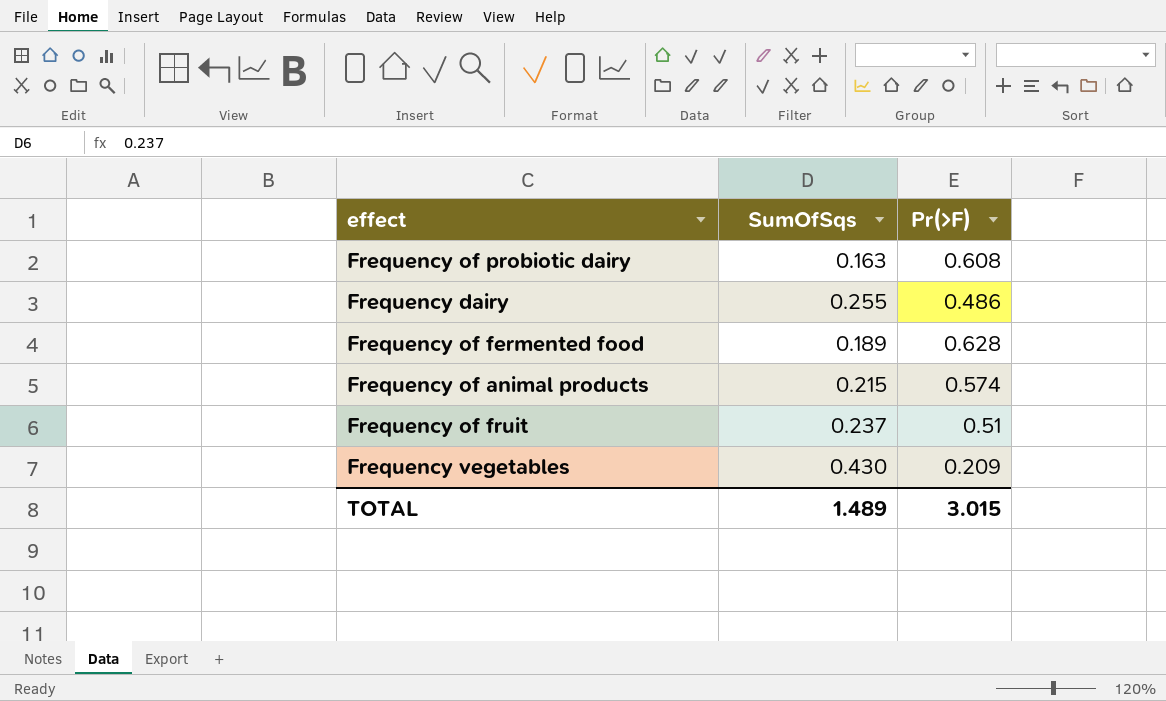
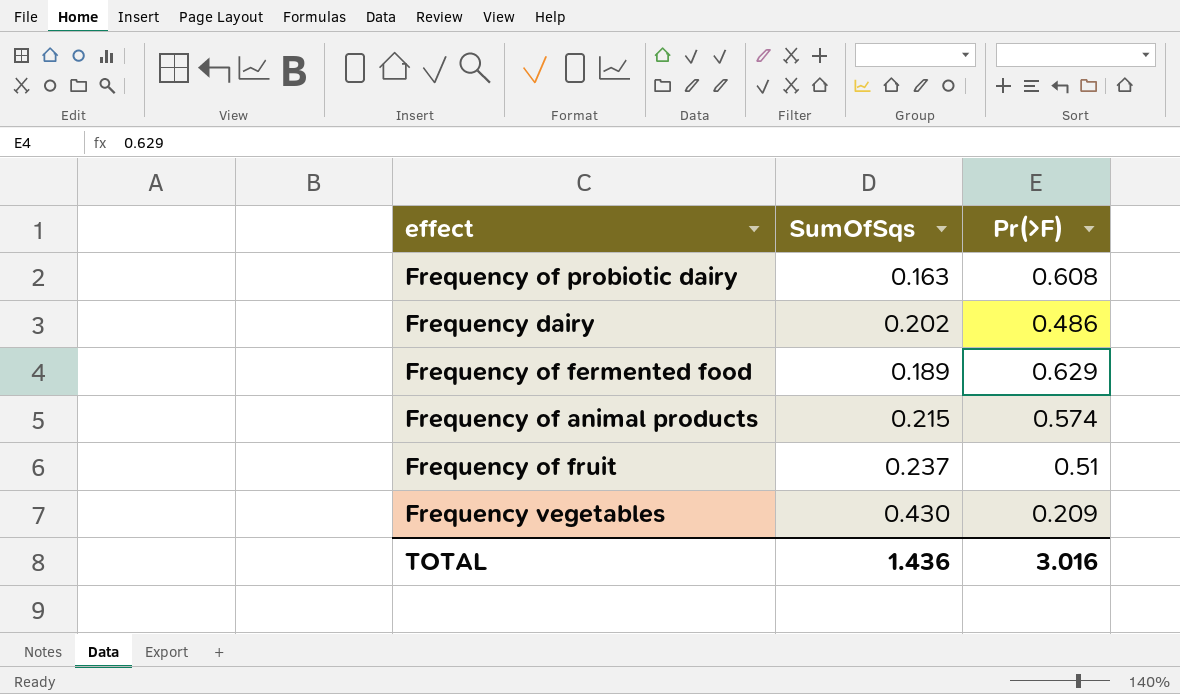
Frequency dairy | SumOfSqs: 0.255 -> 0.202
Frequency of fermented food | Pr(>F): 0.628 -> 0.629
TOTAL | SumOfSqs: 1.489 -> 1.436
TOTAL | Pr(>F): 3.015 -> 3.016

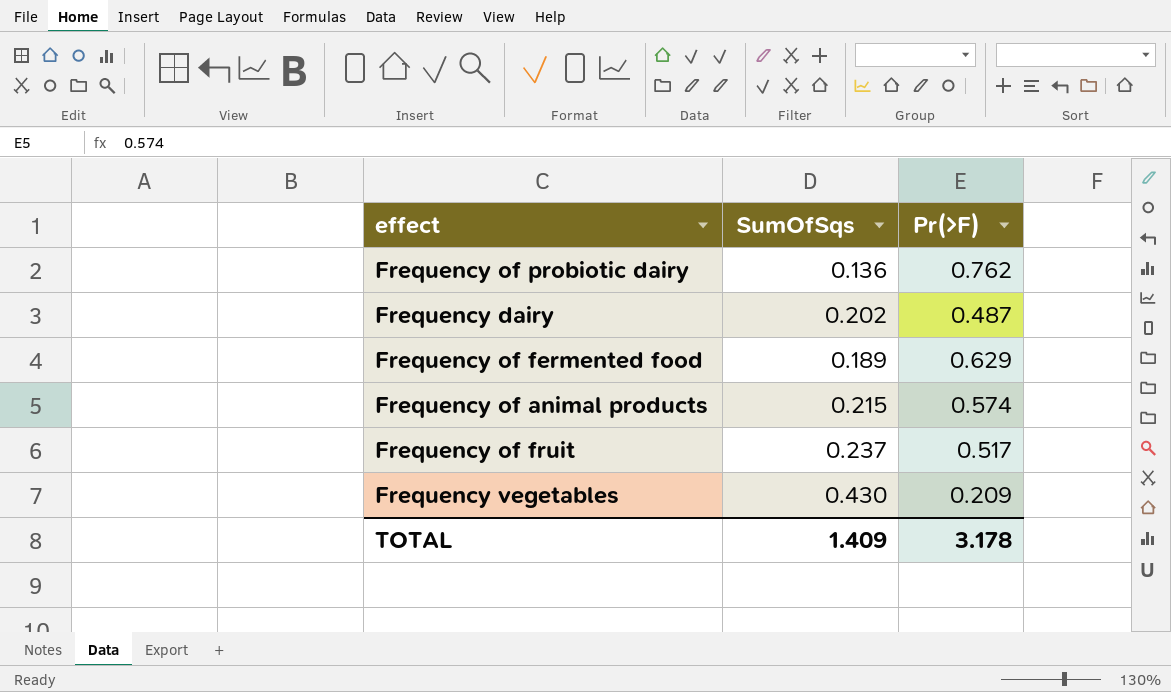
Frequency of probiotic dairy | SumOfSqs: 0.163 -> 0.136
Frequency of probiotic dairy | Pr(>F): 0.608 -> 0.762
Frequency dairy | Pr(>F): 0.486 -> 0.487
Frequency of fruit | Pr(>F): 0.51 -> 0.517
TOTAL | SumOfSqs: 1.436 -> 1.409
TOTAL | Pr(>F): 3.016 -> 3.178

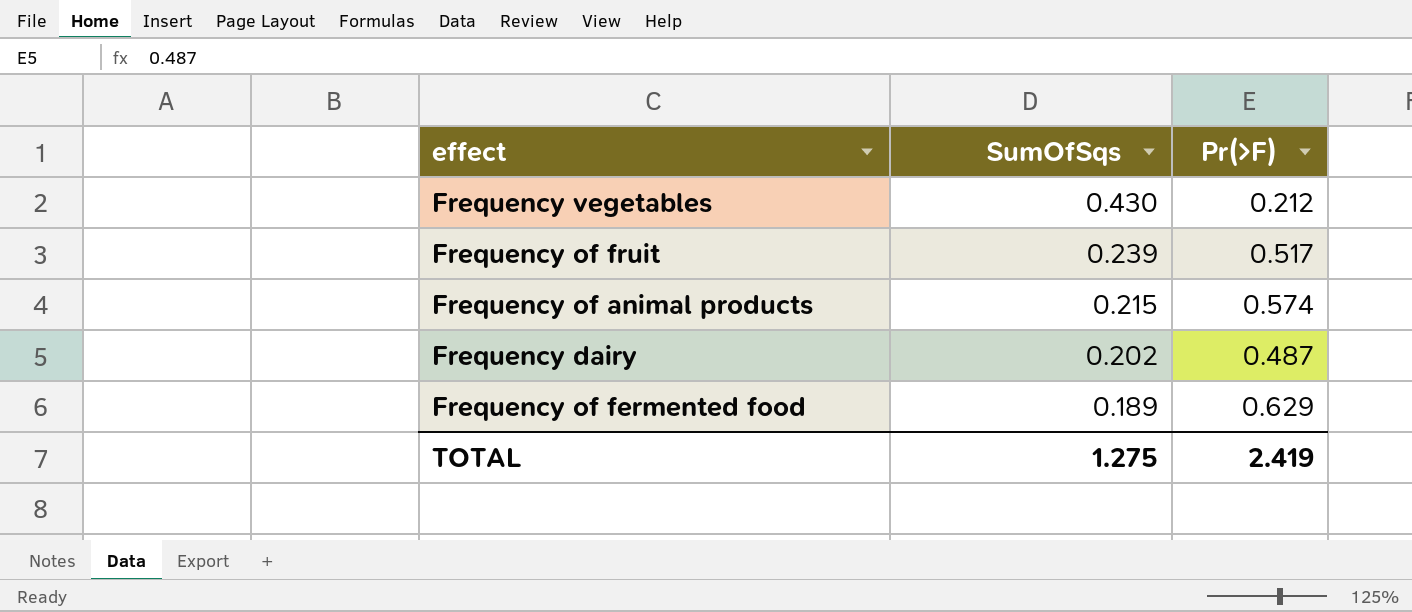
row order: none -> SumOfSqs descending
row Frequency of probiotic dairy: 0.136 | 0.762 -> none
Frequency vegetables | Pr(>F): 0.209 -> 0.212
Frequency of fruit | SumOfSqs: 0.237 -> 0.239
TOTAL | SumOfSqs: 1.409 -> 1.275
TOTAL | Pr(>F): 3.178 -> 2.419

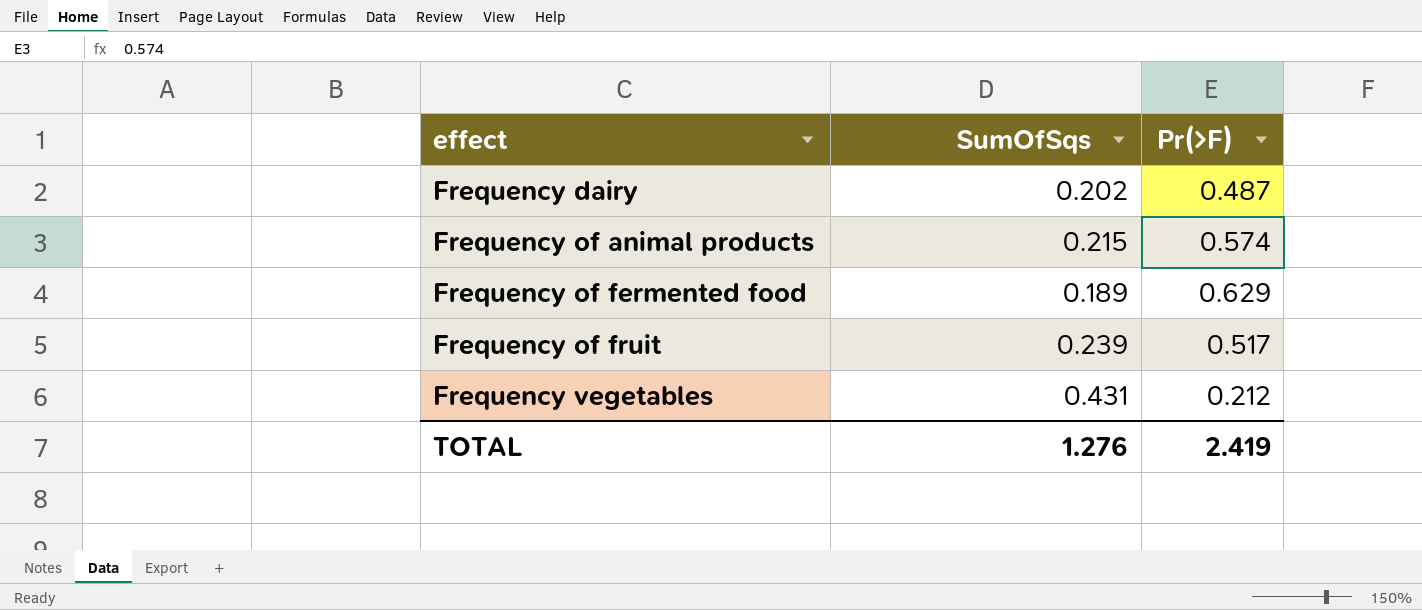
row order: SumOfSqs descending -> effect ascending
Frequency vegetables | SumOfSqs: 0.430 -> 0.431
TOTAL | SumOfSqs: 1.275 -> 1.276

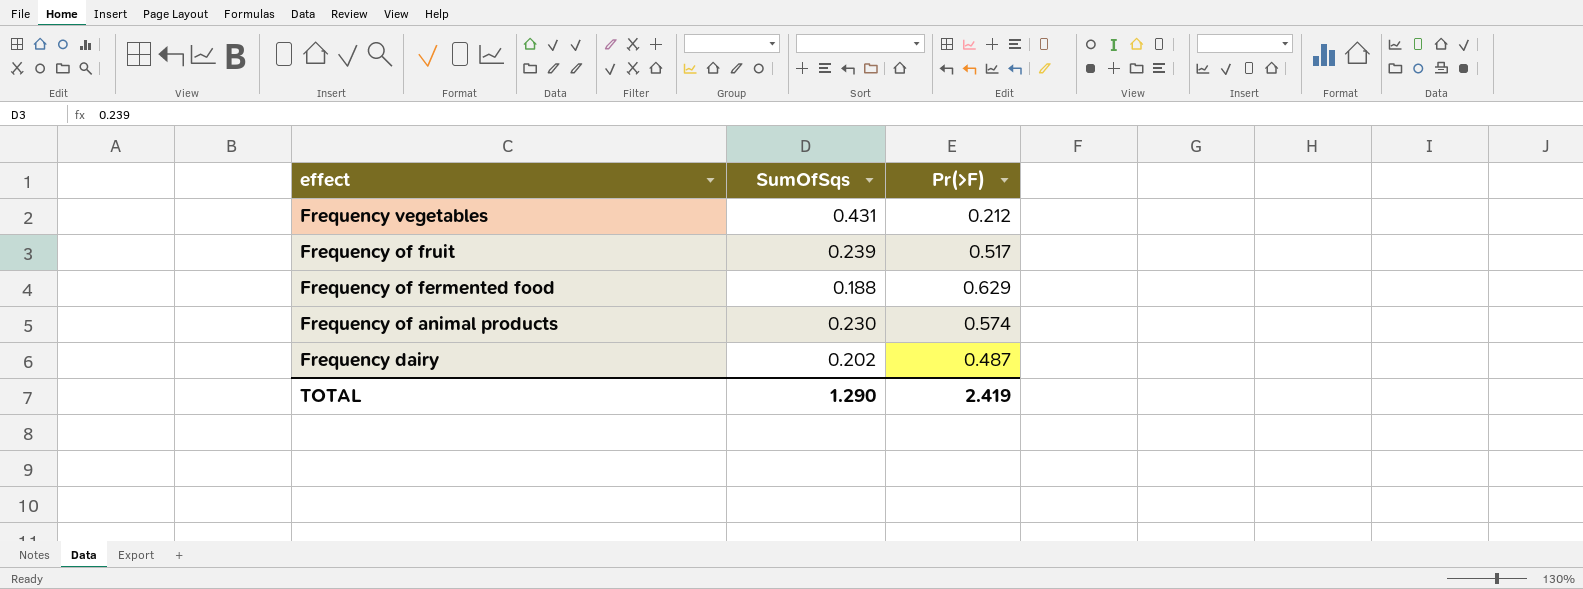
row order: effect ascending -> effect descending
Frequency of fermented food | SumOfSqs: 0.189 -> 0.188
Frequency of animal products | SumOfSqs: 0.215 -> 0.230
TOTAL | SumOfSqs: 1.276 -> 1.290

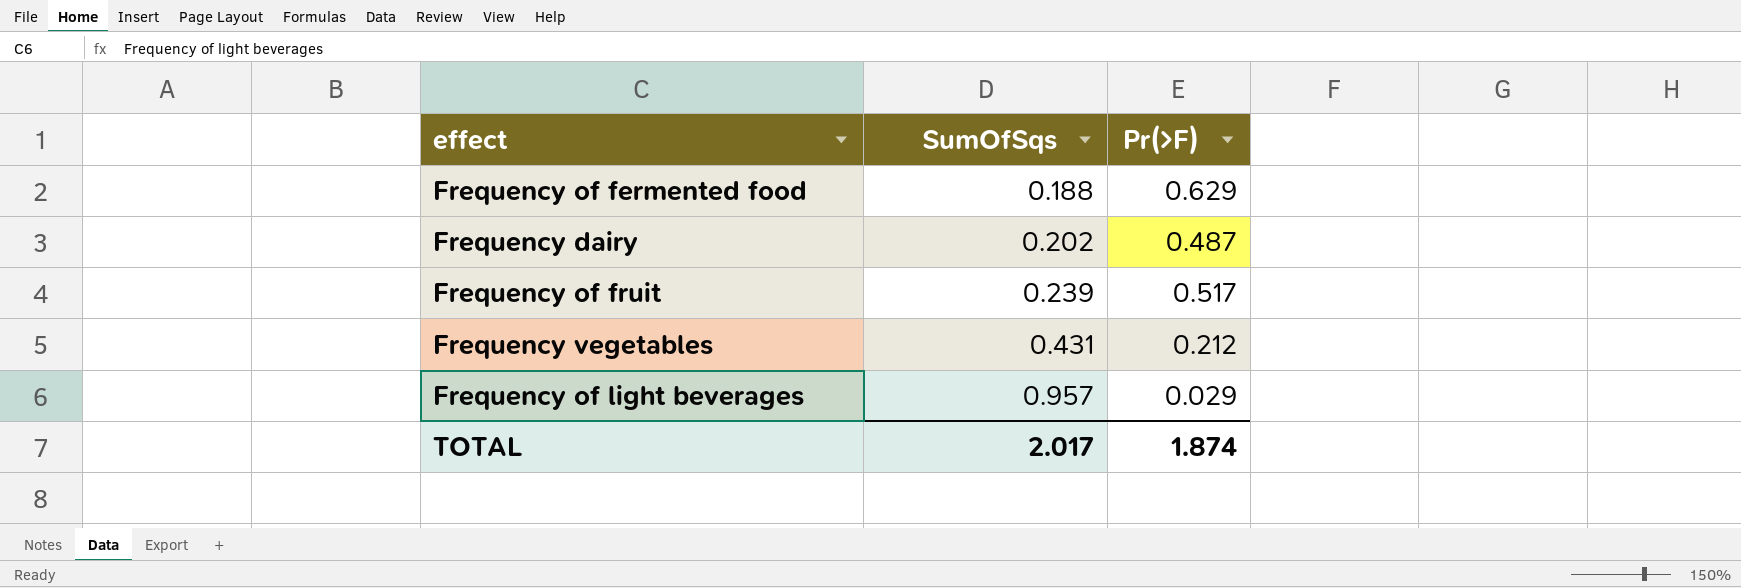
row order: effect descending -> SumOfSqs ascending
row Frequency of animal products: 0.230 | 0.574 -> none
row Frequency of light beverages: none -> 0.957 | 0.029
TOTAL | SumOfSqs: 1.290 -> 2.017
TOTAL | Pr(>F): 2.419 -> 1.874

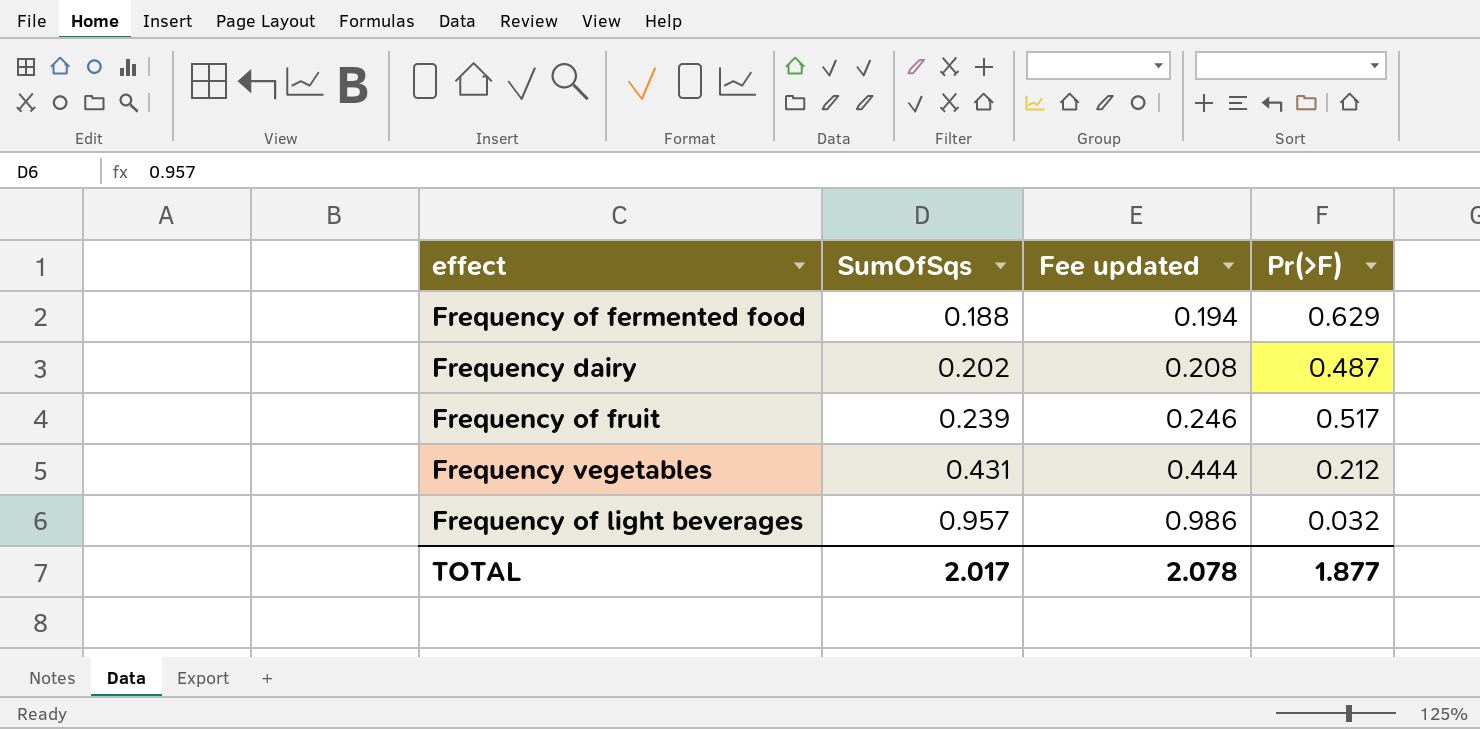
column Fee updated | formula: none -> [SumOfSqs] * 1.03
Frequency of light beverages | Pr(>F): 0.029 -> 0.032
TOTAL | Pr(>F): 1.874 -> 1.877

